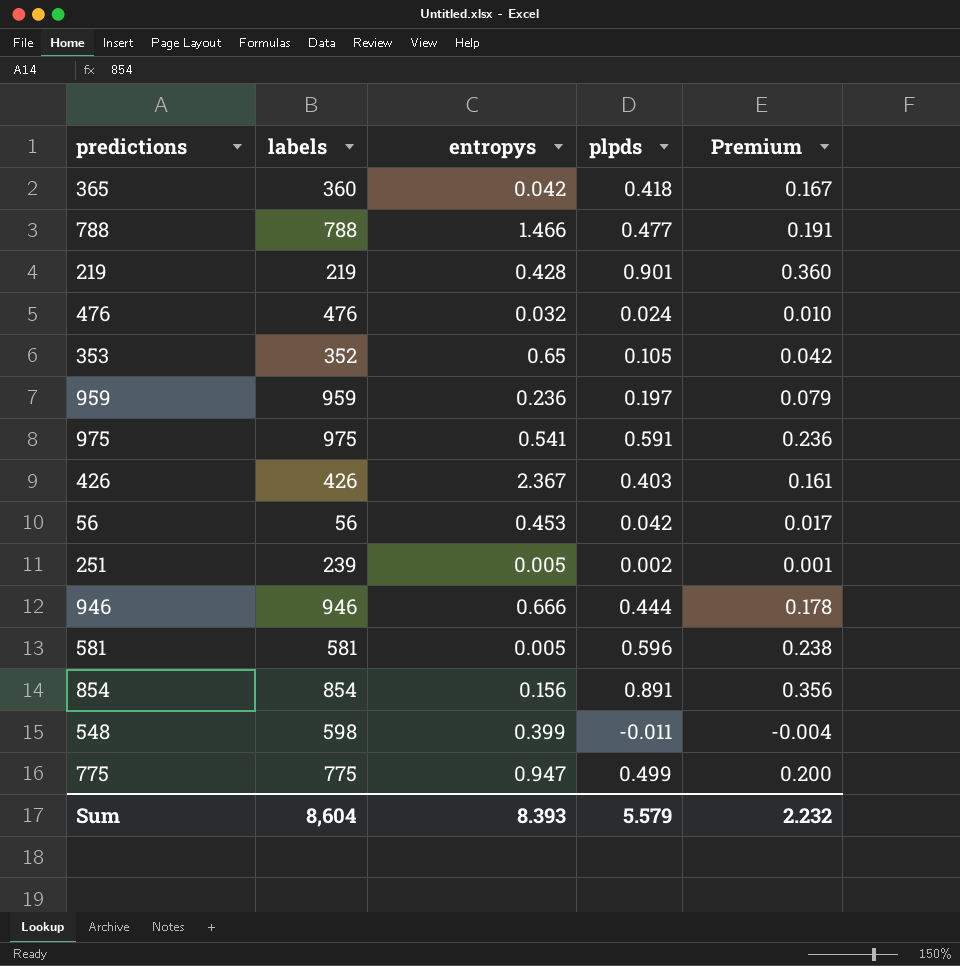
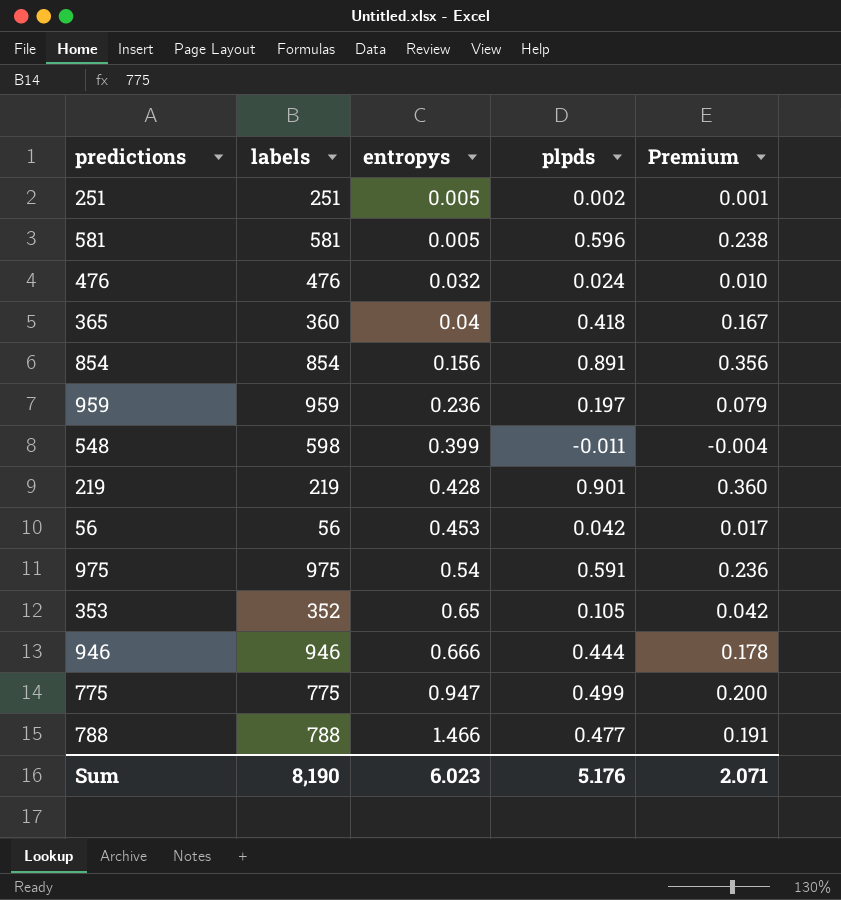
row order: none -> entropys ascending
row 426: 426 | 2.367 | 0.403 | 0.161 -> none
251 | labels: 239 -> 251
365 | entropys: 0.042 -> 0.04
975 | entropys: 0.541 -> 0.54
Sum | labels: 8,604 -> 8,190
Sum | entropys: 8.393 -> 6.023
Sum | plpds: 5.579 -> 5.176
Sum | Premium: 2.232 -> 2.071

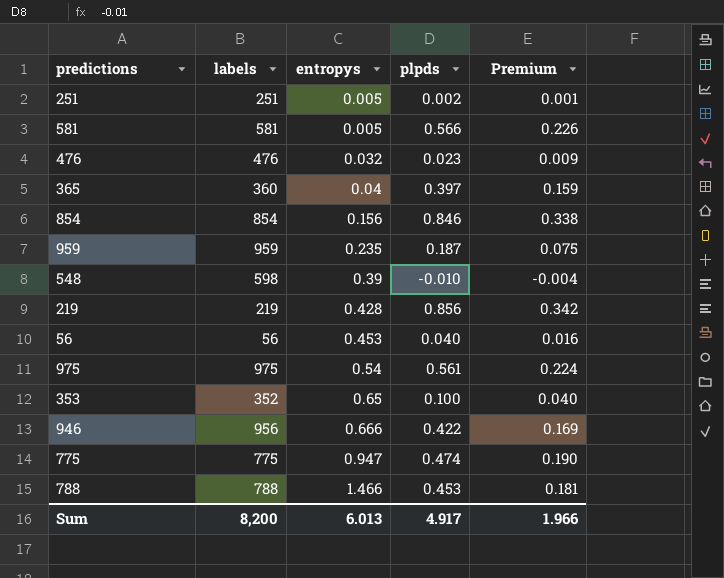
581 | plpds: 0.596 -> 0.566
581 | Premium: 0.238 -> 0.226
476 | plpds: 0.024 -> 0.023
476 | Premium: 0.010 -> 0.009
365 | plpds: 0.418 -> 0.397
365 | Premium: 0.167 -> 0.159
854 | plpds: 0.891 -> 0.846
854 | Premium: 0.356 -> 0.338
959 | entropys: 0.236 -> 0.235
959 | plpds: 0.197 -> 0.187
959 | Premium: 0.079 -> 0.075
548 | entropys: 0.399 -> 0.39
548 | plpds: -0.011 -> -0.010
219 | plpds: 0.901 -> 0.856
219 | Premium: 0.360 -> 0.342
56 | plpds: 0.042 -> 0.040
56 | Premium: 0.017 -> 0.016
975 | plpds: 0.591 -> 0.561
975 | Premium: 0.236 -> 0.224
353 | plpds: 0.105 -> 0.100
353 | Premium: 0.042 -> 0.040
946 | labels: 946 -> 956
946 | plpds: 0.444 -> 0.422
946 | Premium: 0.178 -> 0.169
775 | plpds: 0.499 -> 0.474
775 | Premium: 0.200 -> 0.190
788 | plpds: 0.477 -> 0.453
788 | Premium: 0.191 -> 0.181
Sum | labels: 8,190 -> 8,200
Sum | entropys: 6.023 -> 6.013
Sum | plpds: 5.176 -> 4.917
Sum | Premium: 2.071 -> 1.966

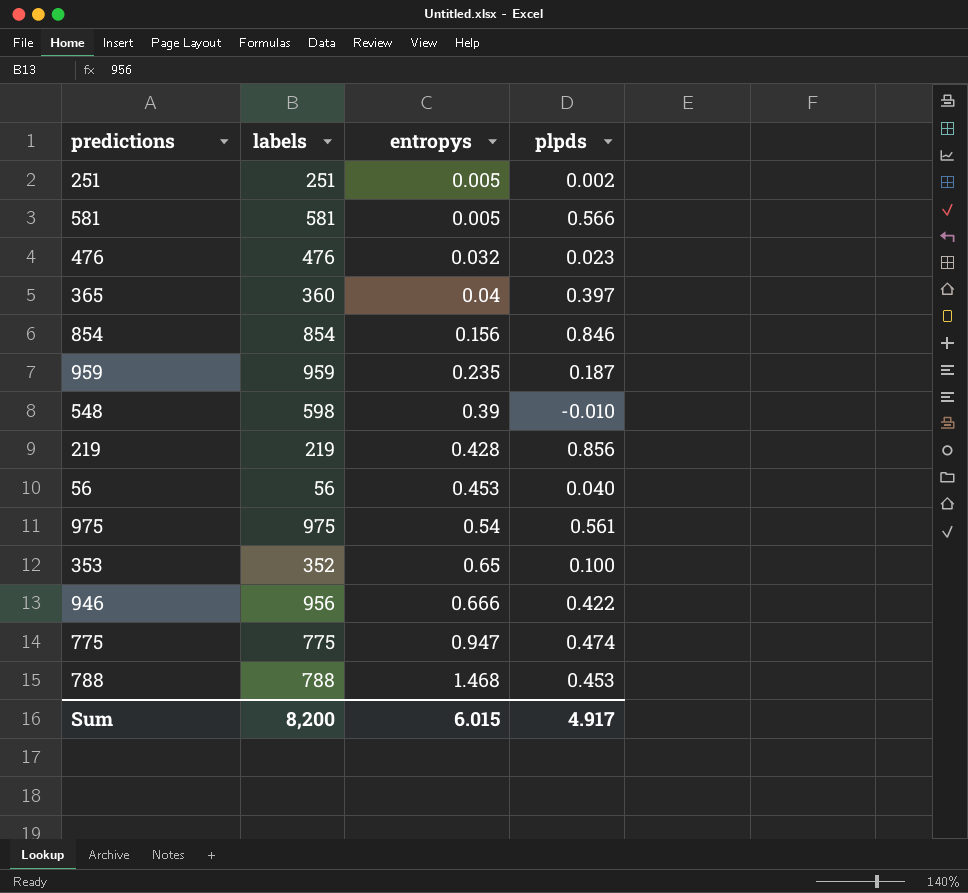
column Premium | formula: [plpds] * 0.4 -> none
788 | entropys: 1.466 -> 1.468
Sum | entropys: 6.013 -> 6.015

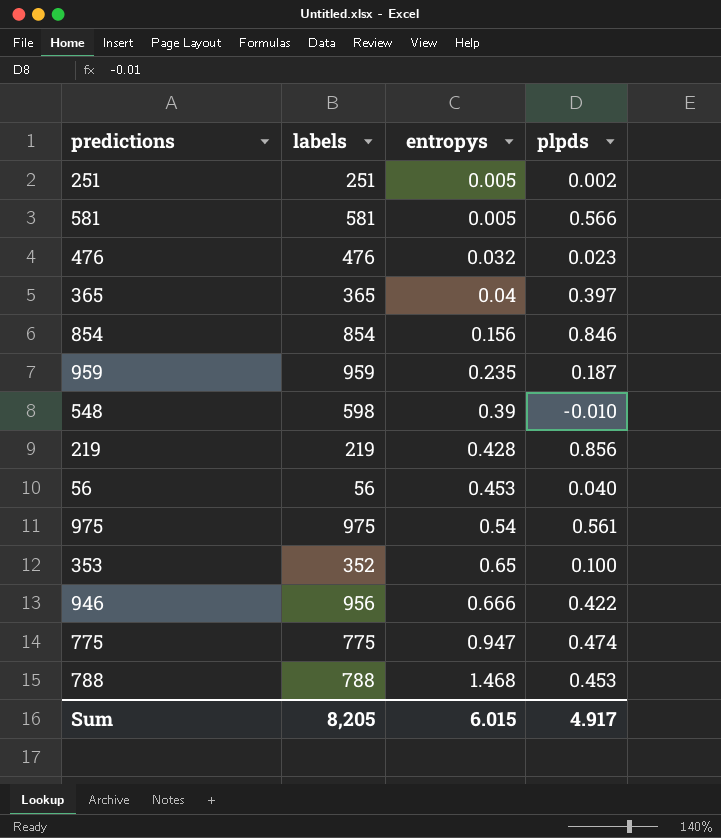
365 | labels: 360 -> 365
Sum | labels: 8,200 -> 8,205

